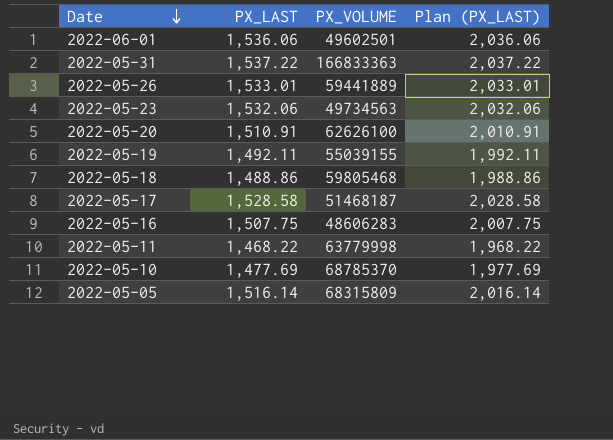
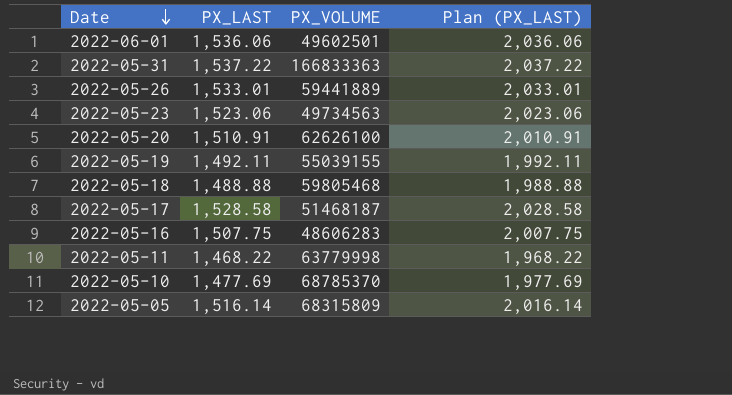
2022-05-23 | PX_LAST: 1,532.06 -> 1,523.06
2022-05-23 | Plan (PX_LAST): 2,032.06 -> 2,023.06
2022-05-18 | PX_LAST: 1,488.86 -> 1,488.88
2022-05-18 | Plan (PX_LAST): 1,988.86 -> 1,988.88

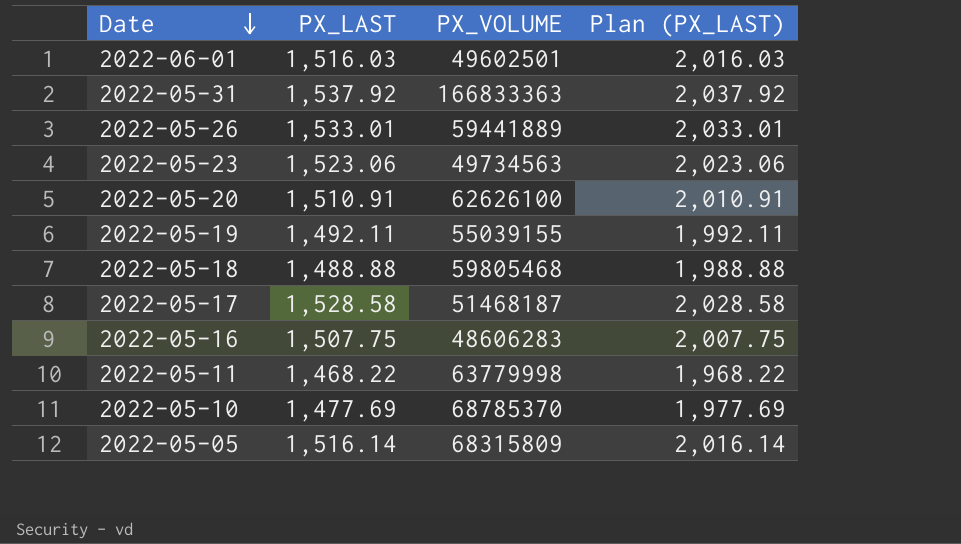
2022-06-01 | PX_LAST: 1,536.06 -> 1,516.03
2022-06-01 | Plan (PX_LAST): 2,036.06 -> 2,016.03
2022-05-31 | PX_LAST: 1,537.22 -> 1,537.92
2022-05-31 | Plan (PX_LAST): 2,037.22 -> 2,037.92

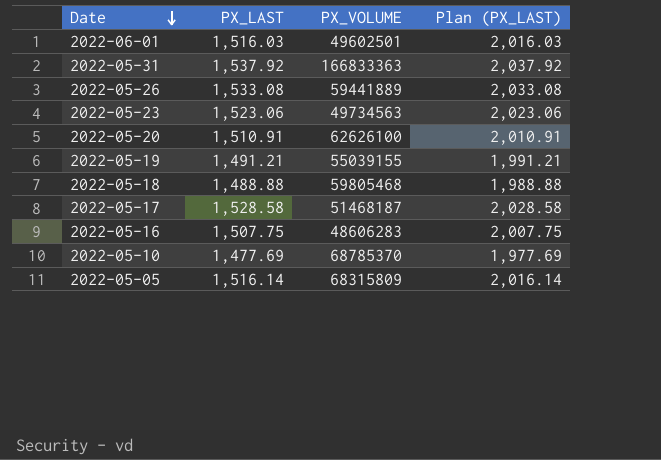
row 2022-05-11: 1,468.22 | 63779998 | 1,968.22 -> none
2022-05-26 | PX_LAST: 1,533.01 -> 1,533.08
2022-05-26 | Plan (PX_LAST): 2,033.01 -> 2,033.08
2022-05-19 | PX_LAST: 1,492.11 -> 1,491.21
2022-05-19 | Plan (PX_LAST): 1,992.11 -> 1,991.21

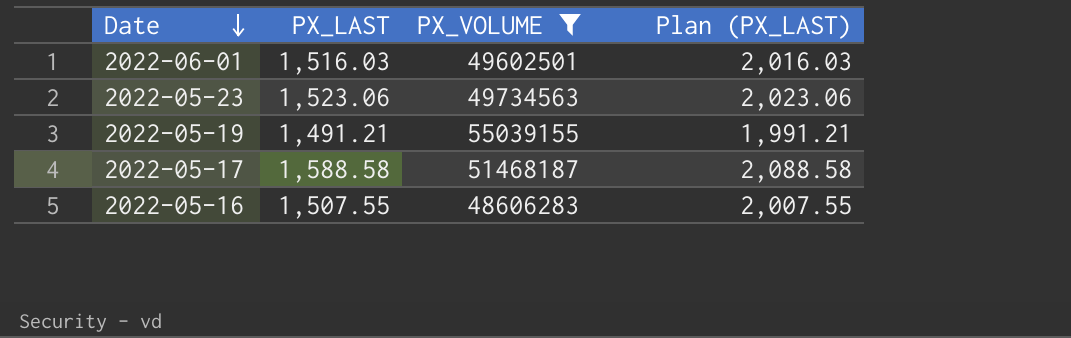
filter: none -> PX_VOLUME <= 55039155
2022-05-17 | PX_LAST: 1,528.58 -> 1,588.58
2022-05-17 | Plan (PX_LAST): 2,028.58 -> 2,088.58
2022-05-16 | PX_LAST: 1,507.75 -> 1,507.55
2022-05-16 | Plan (PX_LAST): 2,007.75 -> 2,007.55

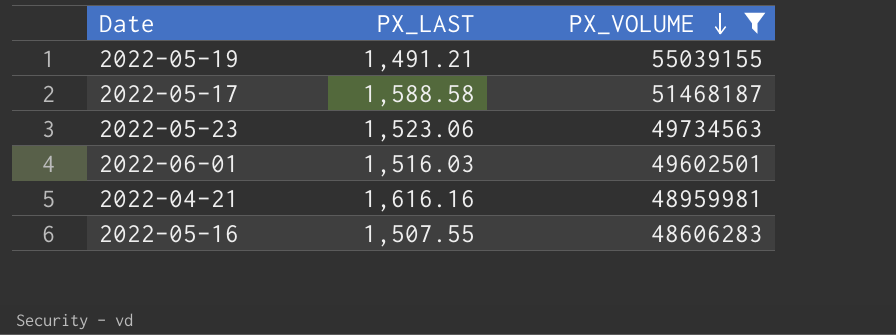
row order: Date descending -> PX_VOLUME descending
column Plan (PX_LAST) | formula: [PX_LAST] + 500 -> none
row 2022-04-21: none -> 1,616.16 | 48959981

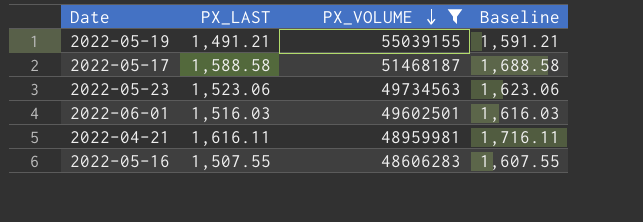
column Baseline | formula: none -> [PX_LAST] + 100
2022-04-21 | PX_LAST: 1,616.16 -> 1,616.11

